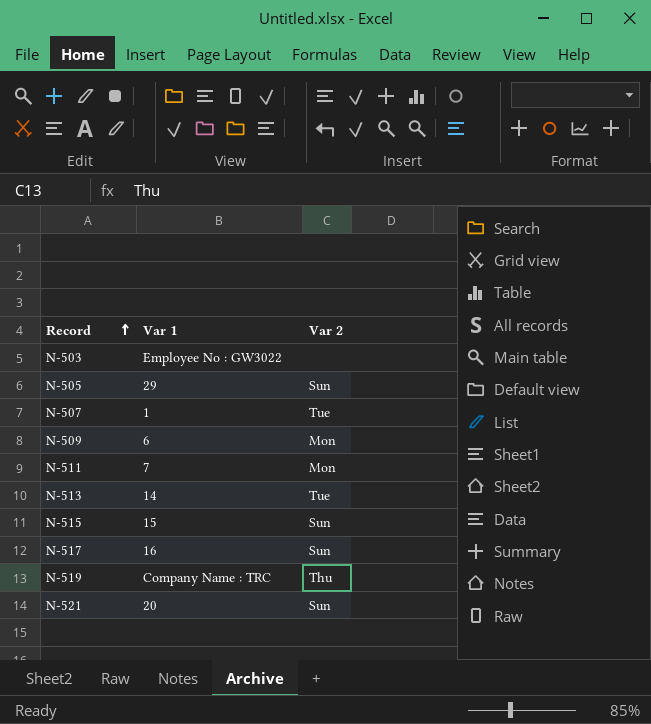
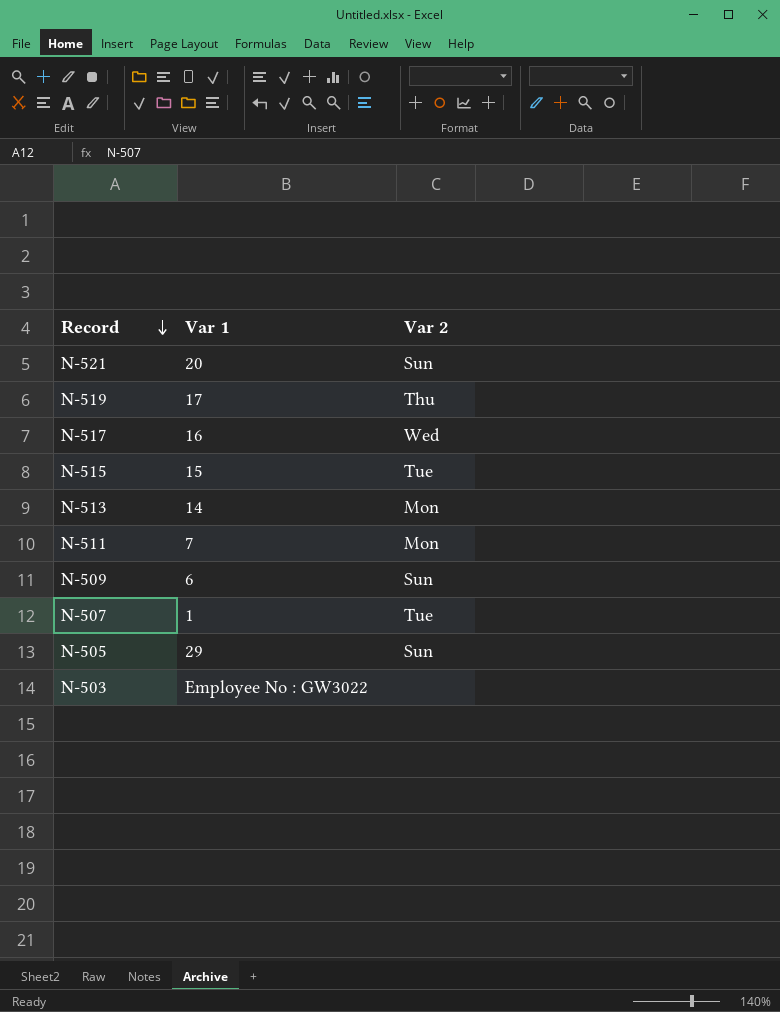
row order: Record ascending -> Record descending
N-519 | Var 1: Company Name : TRC -> 17
N-517 | Var 2: Sun -> Wed
N-515 | Var 2: Sun -> Tue
N-513 | Var 2: Tue -> Mon
N-509 | Var 2: Mon -> Sun

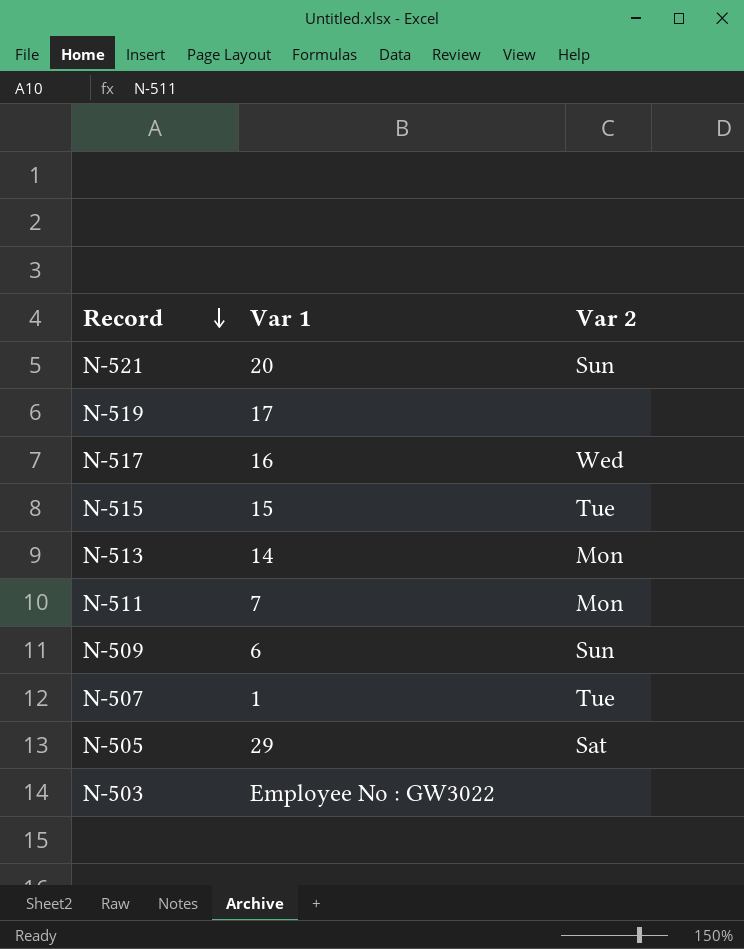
N-519 | Var 2: Thu -> none
N-505 | Var 2: Sun -> Sat

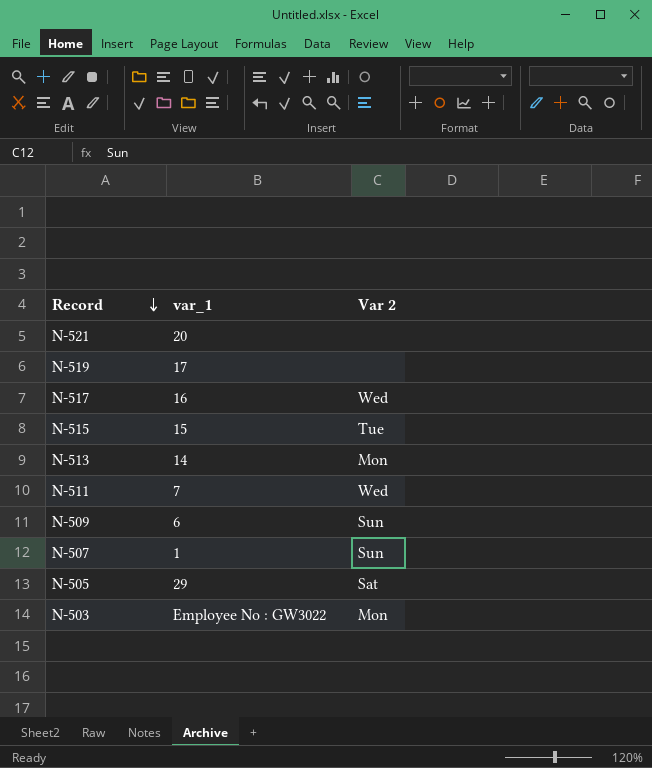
column name: Var 1 -> var_1
N-521 | Var 2: Sun -> none
N-511 | Var 2: Mon -> Wed
N-507 | Var 2: Tue -> Sun
N-503 | Var 2: none -> Mon

